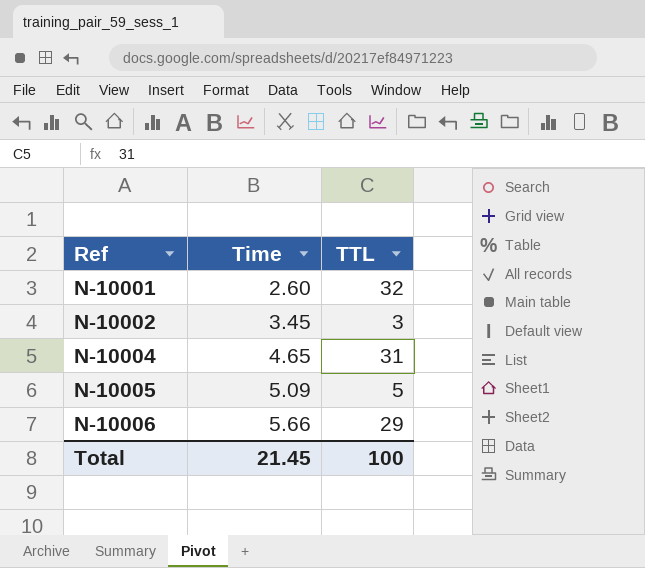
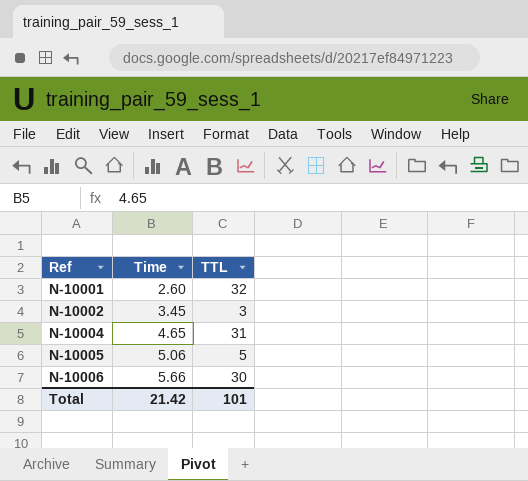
N-10005 | Time: 5.09 -> 5.06
N-10006 | TTL: 29 -> 30
Total | Time: 21.45 -> 21.42
Total | TTL: 100 -> 101

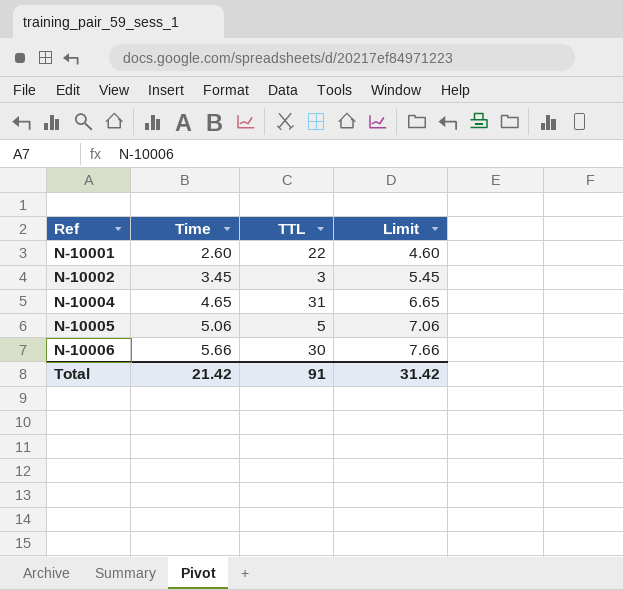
column Limit | formula: none -> [Time] + 2
N-10001 | TTL: 32 -> 22
Total | TTL: 101 -> 91

